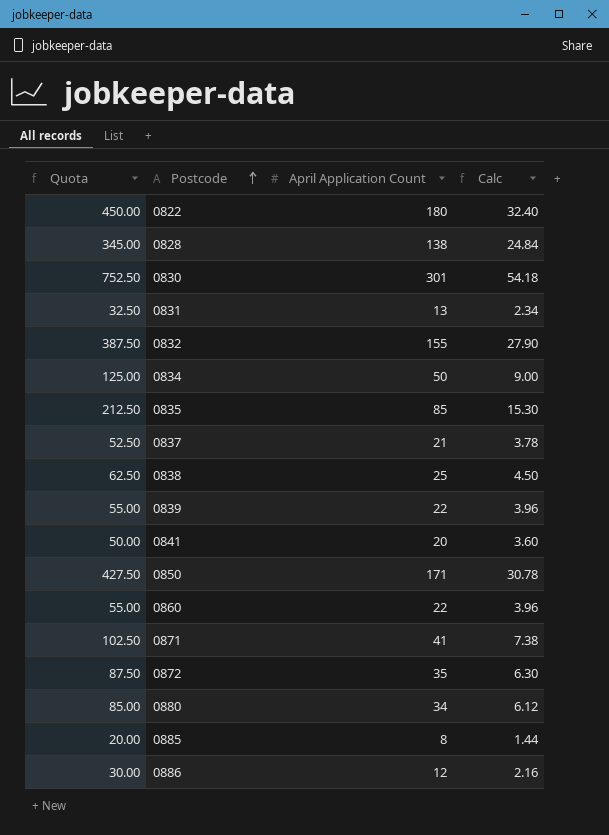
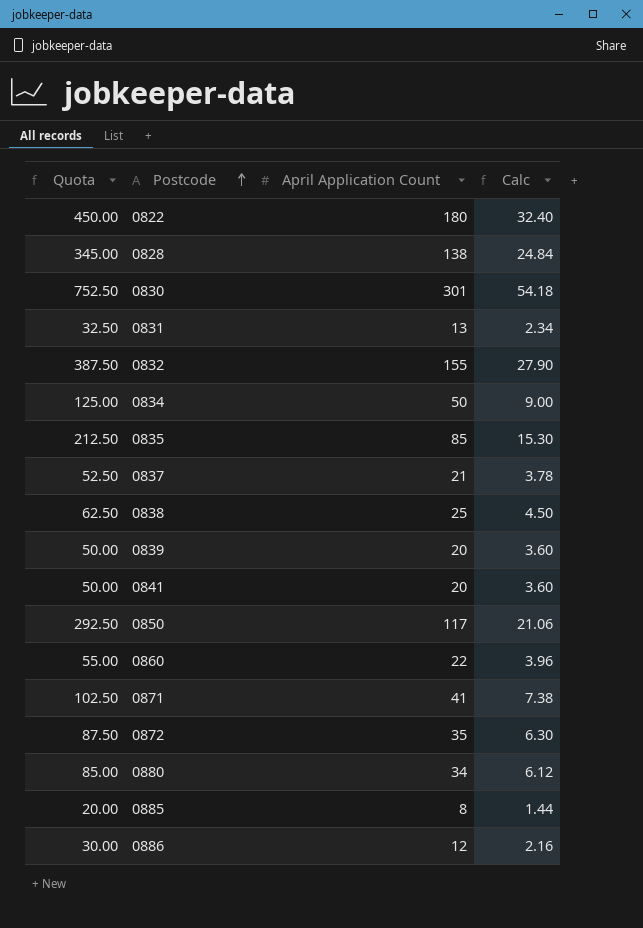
0839 | Quota: 55.00 -> 50.00
0839 | April Application Count: 22 -> 20
0839 | Calc: 3.96 -> 3.60
0850 | Quota: 427.50 -> 292.50
0850 | April Application Count: 171 -> 117
0850 | Calc: 30.78 -> 21.06

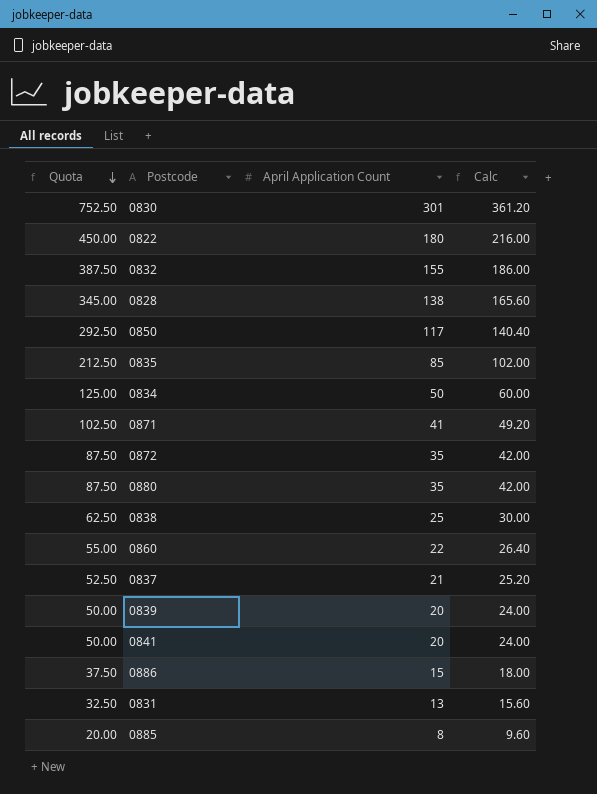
row order: Postcode ascending -> Quota descending
column Calc | formula: [April Application Count] * 0.18 -> [April Application Count] * 1.2
0880 | Quota: 85.00 -> 87.50
0880 | April Application Count: 34 -> 35
0886 | Quota: 30.00 -> 37.50
0886 | April Application Count: 12 -> 15

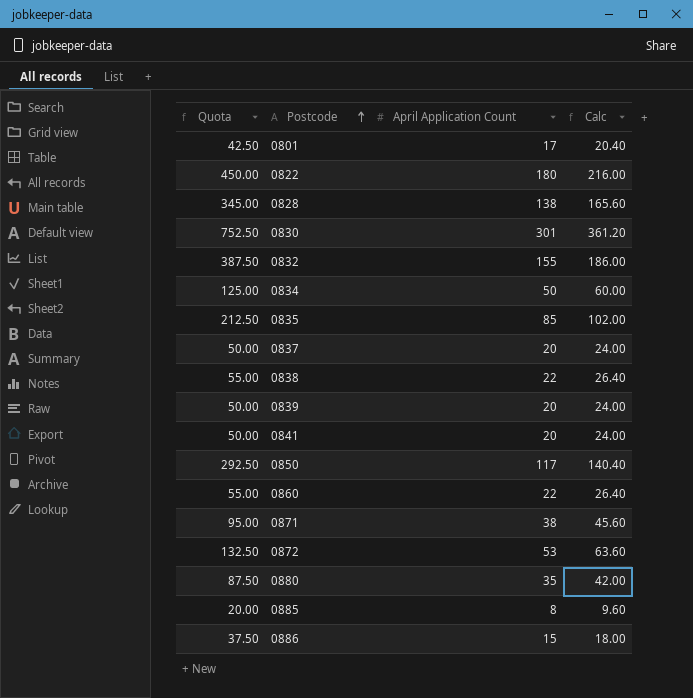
row order: Quota descending -> Postcode ascending
row 0831: 32.50 | 13 | 15.60 -> none
row 0801: none -> 42.50 | 17 | 20.40
0837 | Quota: 52.50 -> 50.00
0837 | April Application Count: 21 -> 20
0837 | Calc: 25.20 -> 24.00
0838 | Quota: 62.50 -> 55.00
0838 | April Application Count: 25 -> 22
0838 | Calc: 30.00 -> 26.40
0871 | Quota: 102.50 -> 95.00
0871 | April Application Count: 41 -> 38
0871 | Calc: 49.20 -> 45.60
0872 | Quota: 87.50 -> 132.50
0872 | April Application Count: 35 -> 53
0872 | Calc: 42.00 -> 63.60

